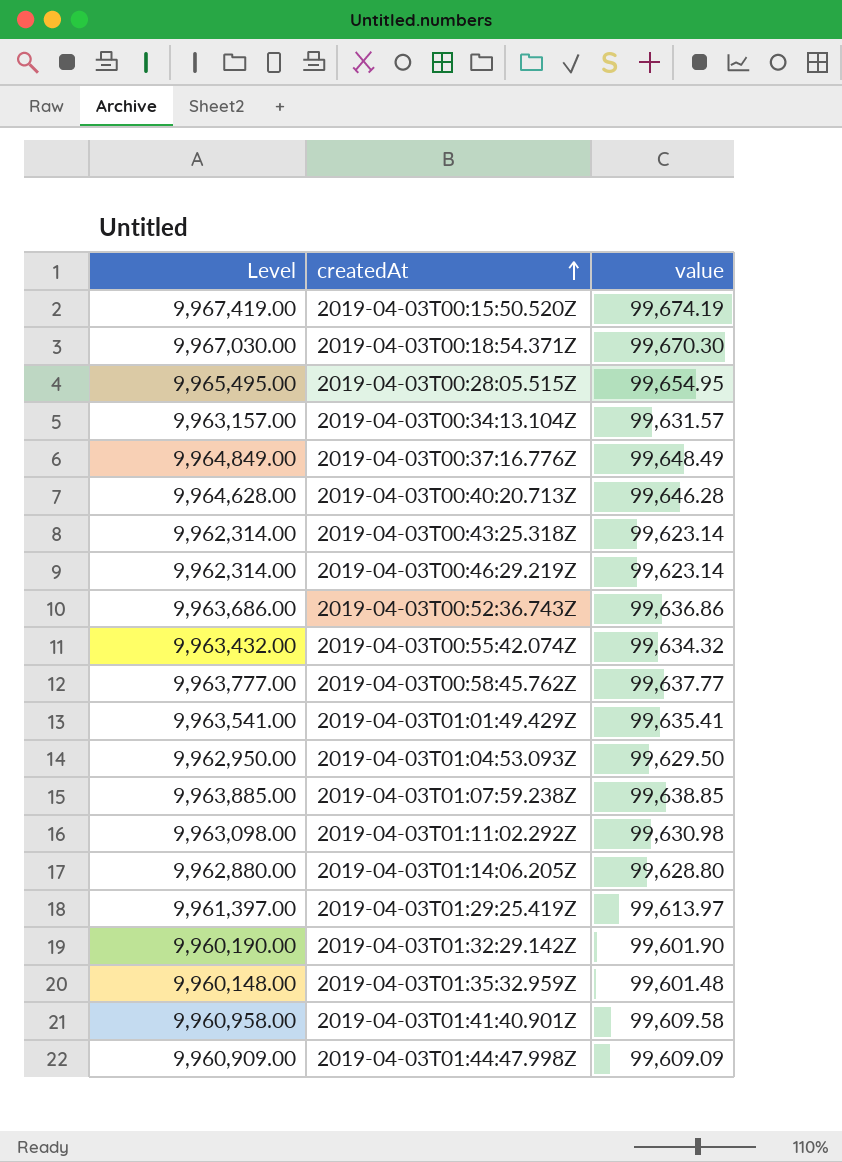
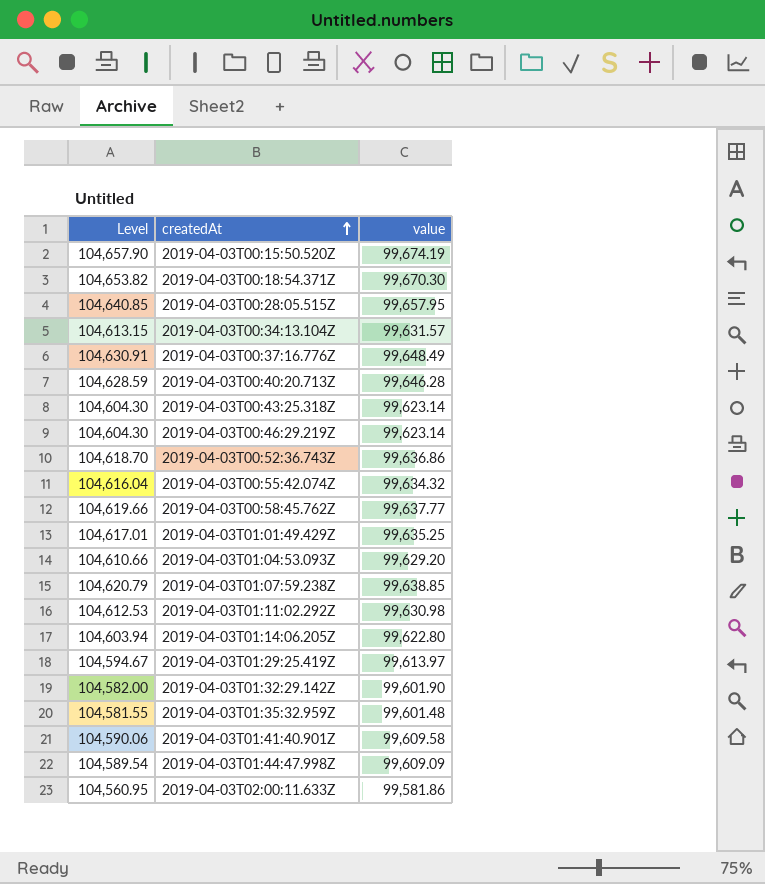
column Level | formula: [value] * 100 -> [value] * 1.05
2019-04-03T00:28:05.515Z | value: 99,654.95 -> 99,657.95
2019-04-03T01:01:49.429Z | value: 99,635.41 -> 99,635.25
2019-04-03T01:04:53.093Z | value: 99,629.50 -> 99,629.20
2019-04-03T01:14:06.205Z | value: 99,628.80 -> 99,622.80
row 2019-04-03T02:00:11.633Z: none -> 104,560.95 | 99,581.86

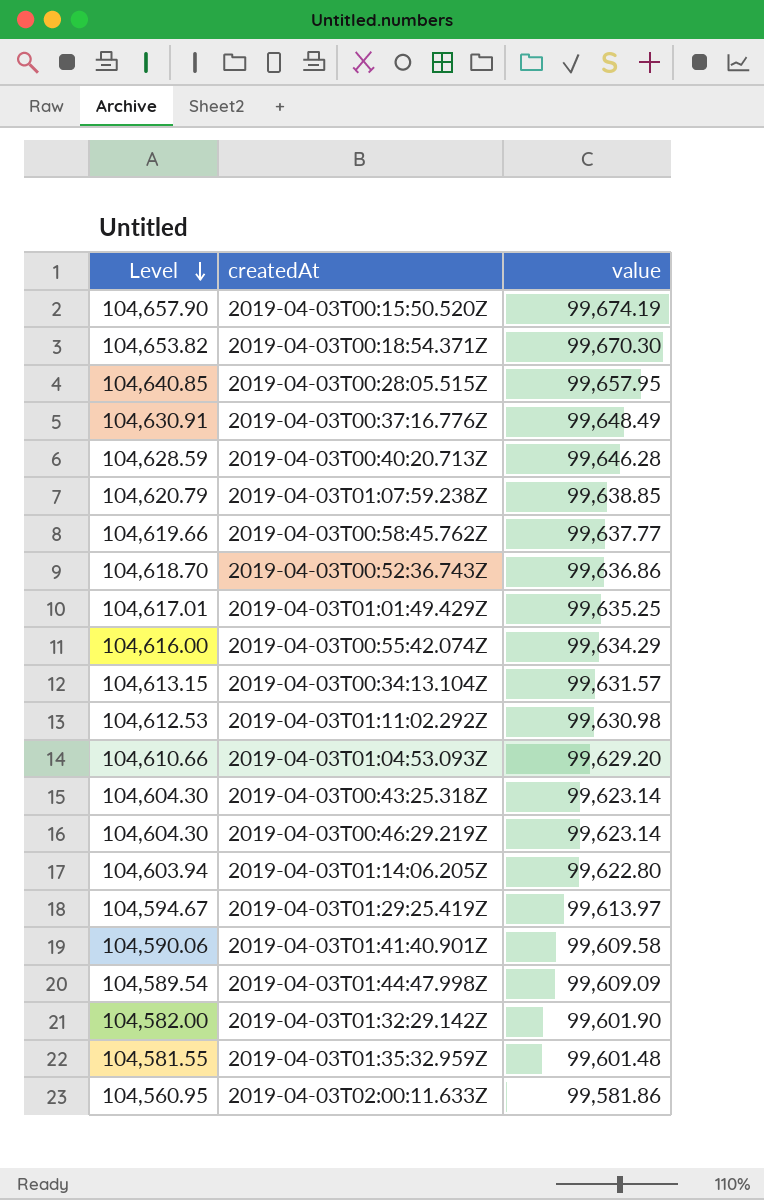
row order: createdAt ascending -> Level descending
2019-04-03T00:55:42.074Z | Level: 104,616.04 -> 104,616.00
2019-04-03T00:55:42.074Z | value: 99,634.32 -> 99,634.29

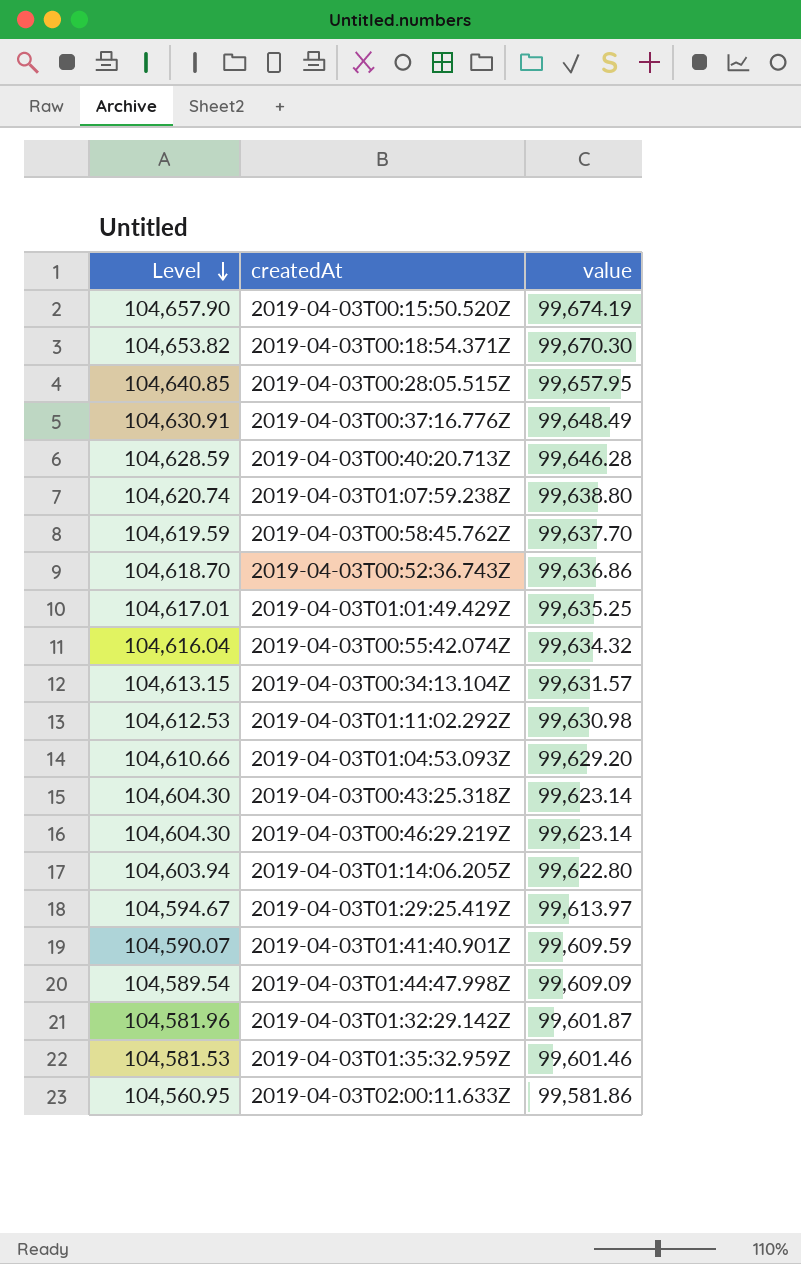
2019-04-03T01:07:59.238Z | Level: 104,620.79 -> 104,620.74
2019-04-03T01:07:59.238Z | value: 99,638.85 -> 99,638.80
2019-04-03T00:58:45.762Z | Level: 104,619.66 -> 104,619.59
2019-04-03T00:58:45.762Z | value: 99,637.77 -> 99,637.70
2019-04-03T00:55:42.074Z | Level: 104,616.00 -> 104,616.04
2019-04-03T00:55:42.074Z | value: 99,634.29 -> 99,634.32
2019-04-03T01:41:40.901Z | Level: 104,590.06 -> 104,590.07
2019-04-03T01:41:40.901Z | value: 99,609.58 -> 99,609.59
2019-04-03T01:32:29.142Z | Level: 104,582.00 -> 104,581.96
2019-04-03T01:32:29.142Z | value: 99,601.90 -> 99,601.87
2019-04-03T01:35:32.959Z | Level: 104,581.55 -> 104,581.53
2019-04-03T01:35:32.959Z | value: 99,601.48 -> 99,601.46

